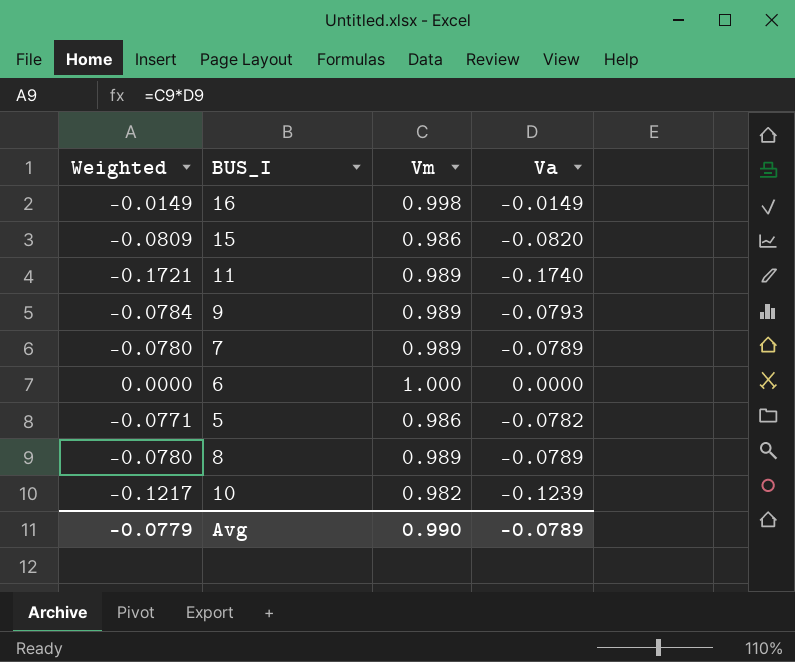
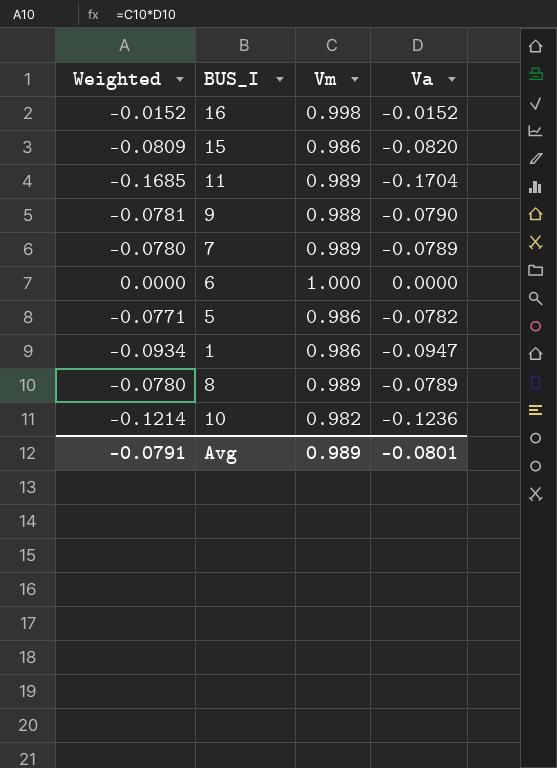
16 | Weighted: -0.0149 -> -0.0152
16 | Va: -0.0149 -> -0.0152
11 | Weighted: -0.1721 -> -0.1685
11 | Va: -0.1740 -> -0.1704
9 | Weighted: -0.0784 -> -0.0781
9 | Vm: 0.989 -> 0.988
9 | Va: -0.0793 -> -0.0790
row 1: none -> -0.0934 | 0.986 | -0.0947
10 | Weighted: -0.1217 -> -0.1214
10 | Va: -0.1239 -> -0.1236
Avg | Weighted: -0.0779 -> -0.0791
Avg | Vm: 0.990 -> 0.989
Avg | Va: -0.0789 -> -0.0801

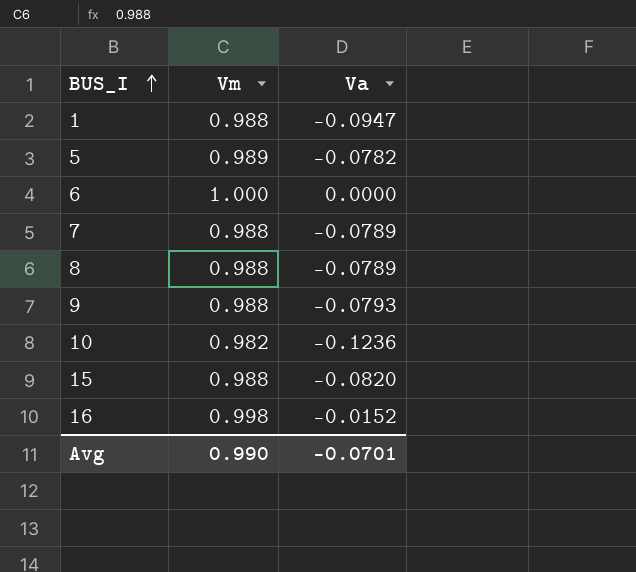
row order: none -> BUS_I ascending
column Weighted | formula: [Vm] * [Va] -> none
row 11: -0.1685 | 0.989 | -0.1704 -> none
1 | Vm: 0.986 -> 0.988
5 | Vm: 0.986 -> 0.989
7 | Vm: 0.989 -> 0.988
8 | Vm: 0.989 -> 0.988
9 | Va: -0.0790 -> -0.0793
15 | Vm: 0.986 -> 0.988
Avg | Vm: 0.989 -> 0.990
Avg | Va: -0.0801 -> -0.0701

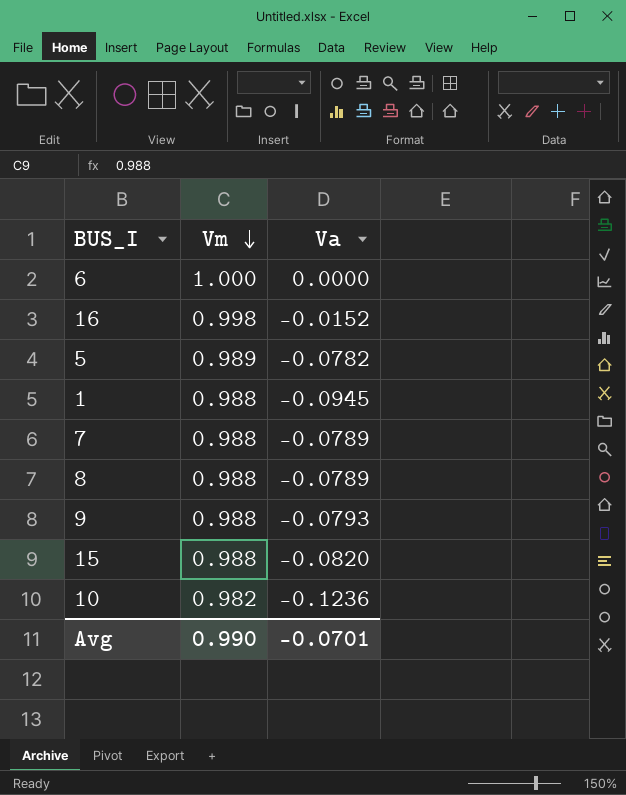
row order: BUS_I ascending -> Vm descending
1 | Va: -0.0947 -> -0.0945

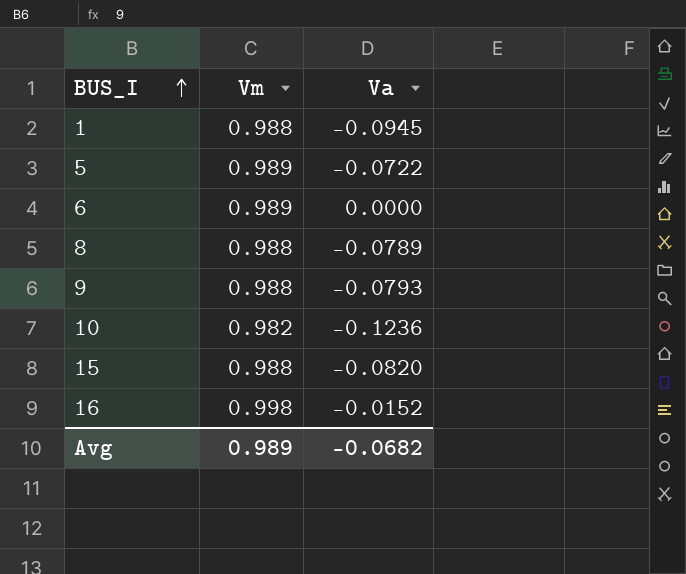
row order: Vm descending -> BUS_I ascending
row 7: 0.988 | -0.0789 -> none
5 | Va: -0.0782 -> -0.0722
6 | Vm: 1.000 -> 0.989
Avg | Vm: 0.990 -> 0.989
Avg | Va: -0.0701 -> -0.0682

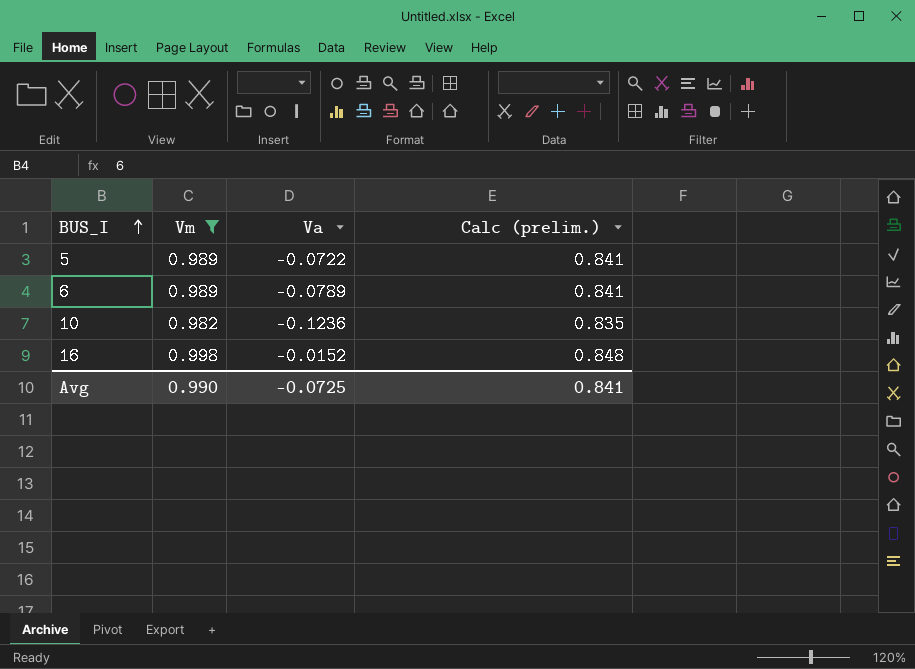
filter: none -> Vm != 0.988
column Calc (prelim.) | formula: none -> [Vm] * 0.85
6 | Va: 0.0000 -> -0.0789
Avg | Vm: 0.989 -> 0.990
Avg | Va: -0.0682 -> -0.0725

